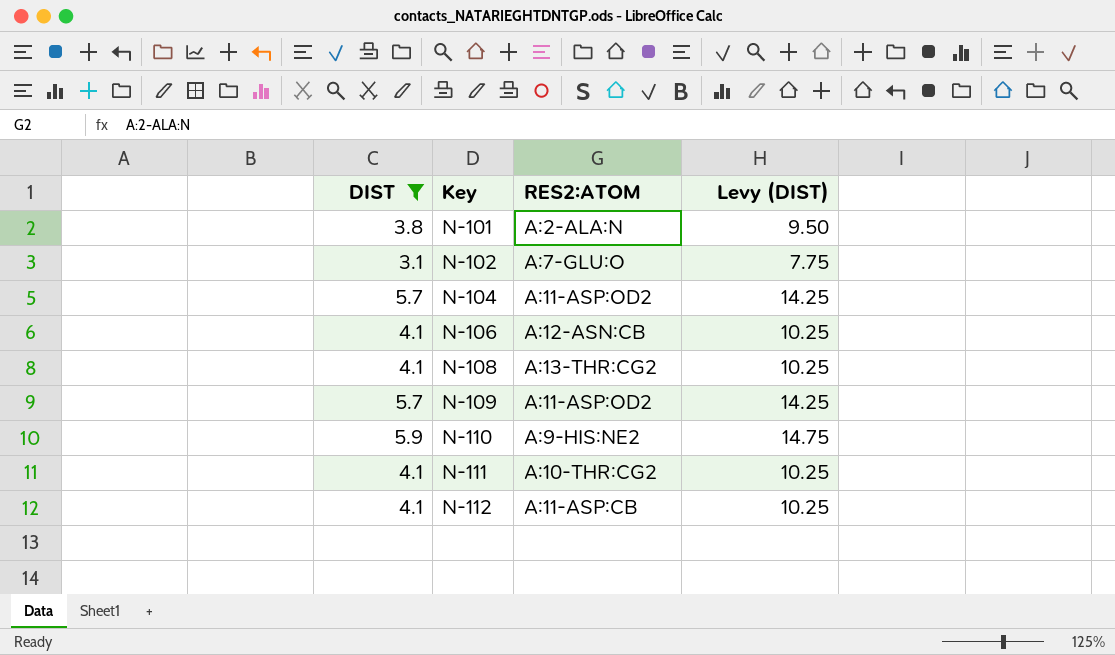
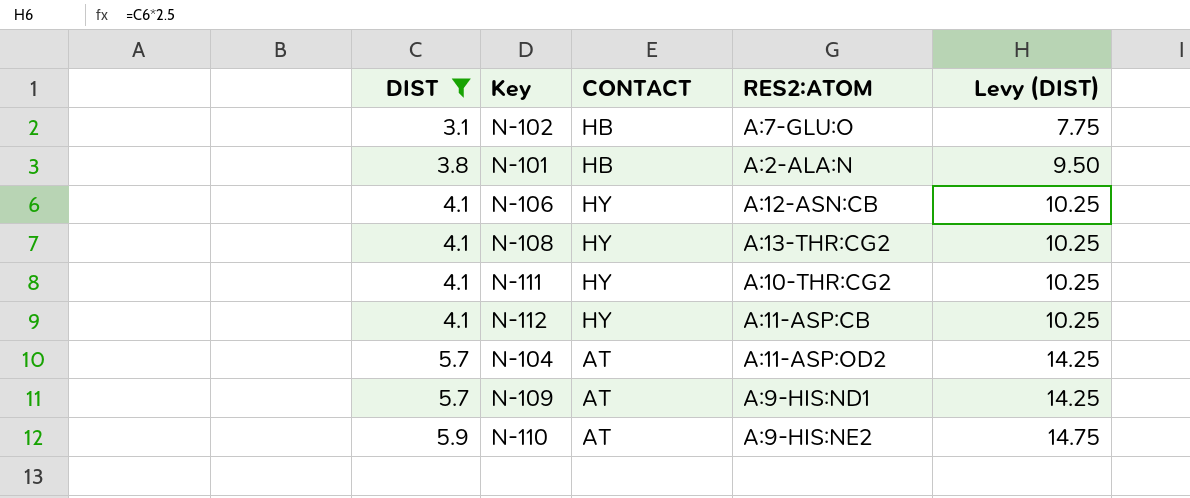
row order: Key ascending -> DIST ascending
column CONTACT | position: none -> 3
N-109 | RES2:ATOM: A:11-ASP:OD2 -> A:9-HIS:ND1

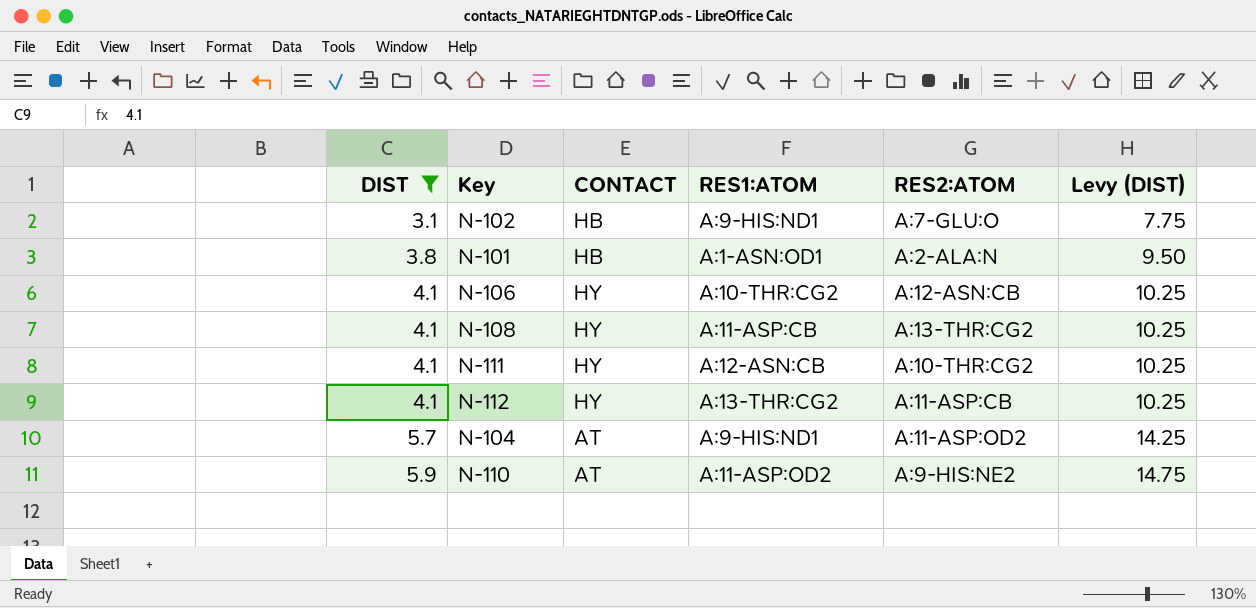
column RES1:ATOM | position: none -> 4
row N-109: 5.7 | AT | A:9-HIS:ND1 | 14.25 -> none

